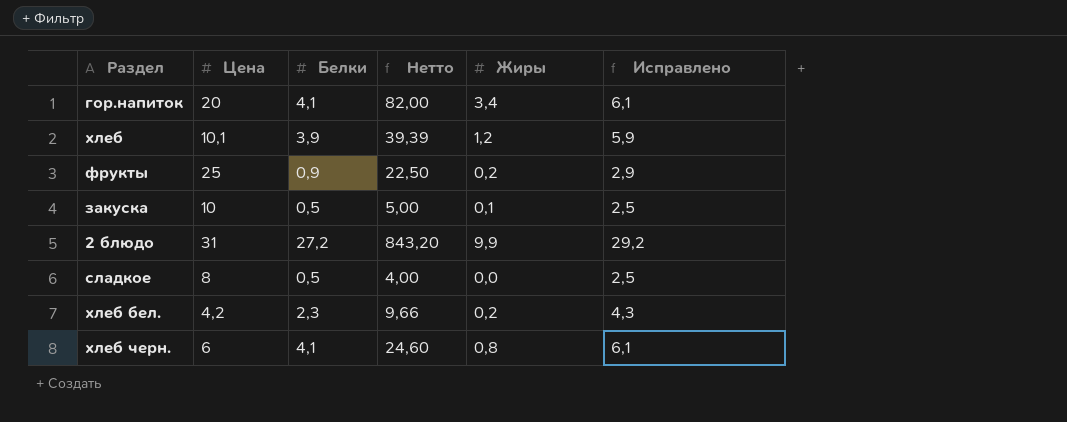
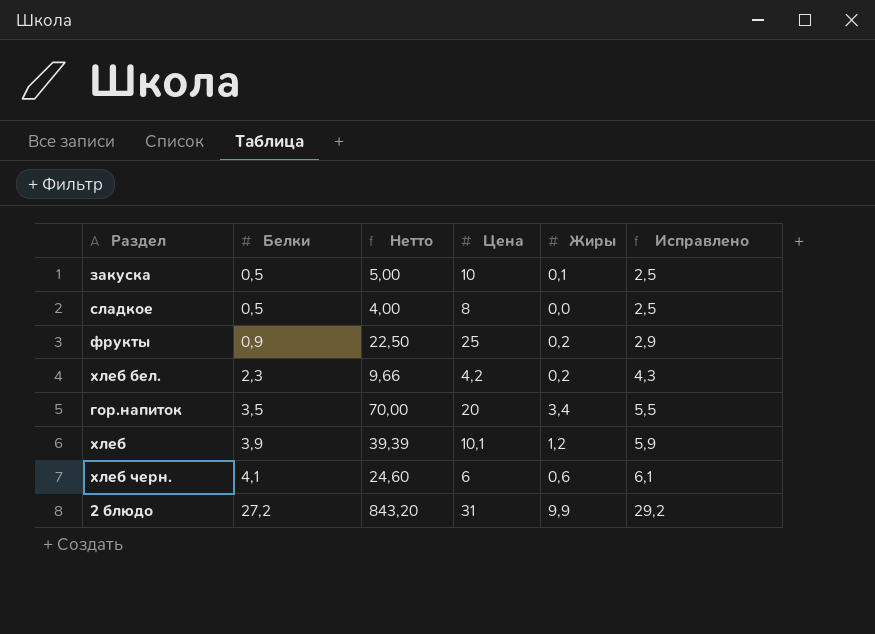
row order: none -> Белки ascending
column Цена | position: 2 -> 4
гор.напиток | Белки: 4,1 -> 3,5
гор.напиток | Нетто: 82,00 -> 70,00
гор.напиток | Исправлено: 6,1 -> 5,5
хлеб черн. | Жиры: 0,8 -> 0,6

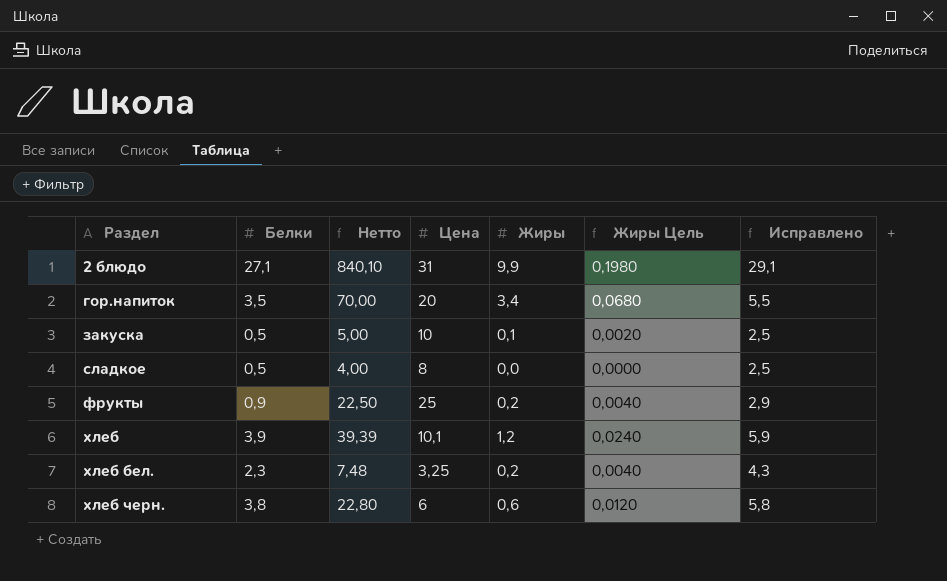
row order: Белки ascending -> Раздел ascending
column Жиры Цель | formula: none -> [Жиры] * 0,02
2 блюдо | Белки: 27,2 -> 27,1
2 блюдо | Нетто: 843,20 -> 840,10
2 блюдо | Исправлено: 29,2 -> 29,1
хлеб бел. | Нетто: 9,66 -> 7,48
хлеб бел. | Цена: 4,2 -> 3,25
хлеб черн. | Белки: 4,1 -> 3,8
хлеб черн. | Нетто: 24,60 -> 22,80
хлеб черн. | Исправлено: 6,1 -> 5,8

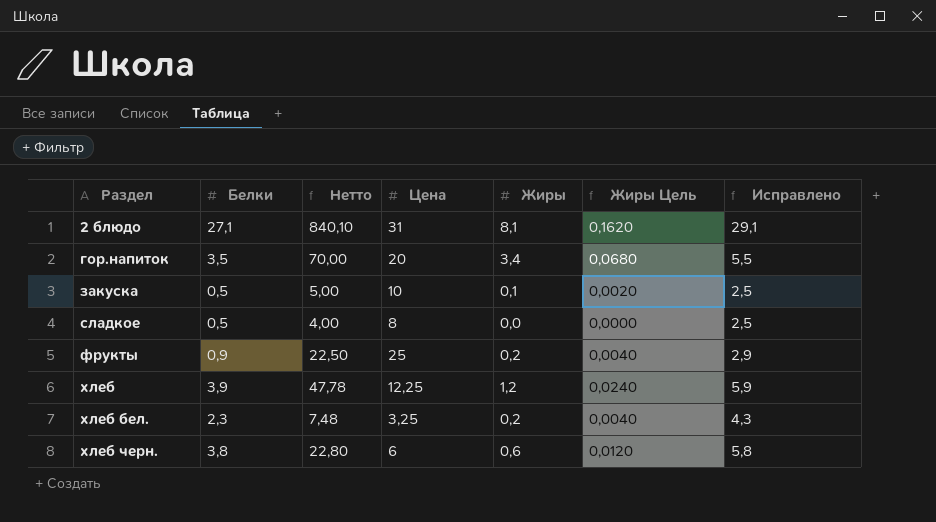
2 блюдо | Жиры: 9,9 -> 8,1
2 блюдо | Жиры Цель: 0,1980 -> 0,1620
хлеб | Нетто: 39,39 -> 47,78
хлеб | Цена: 10,1 -> 12,25

